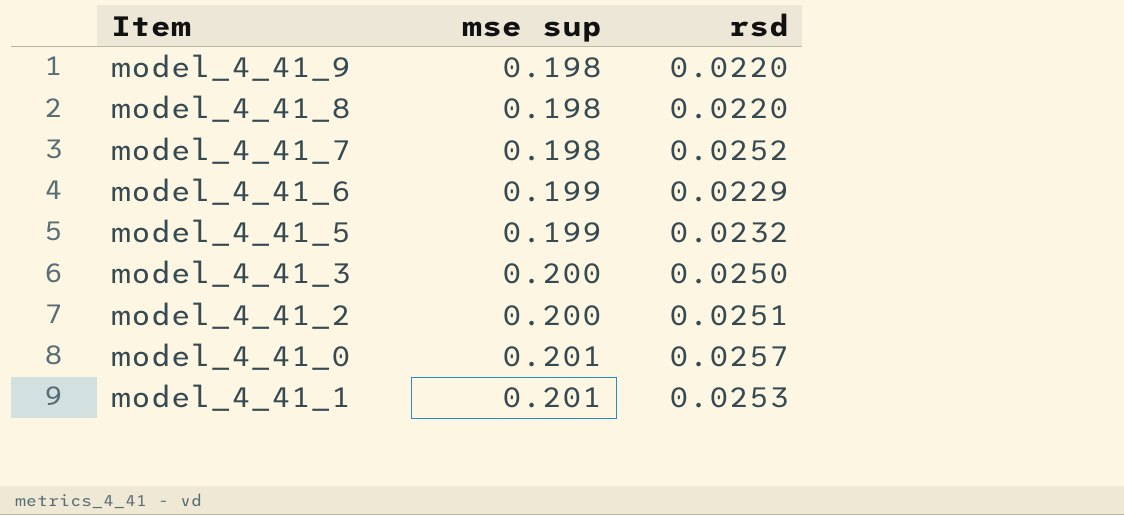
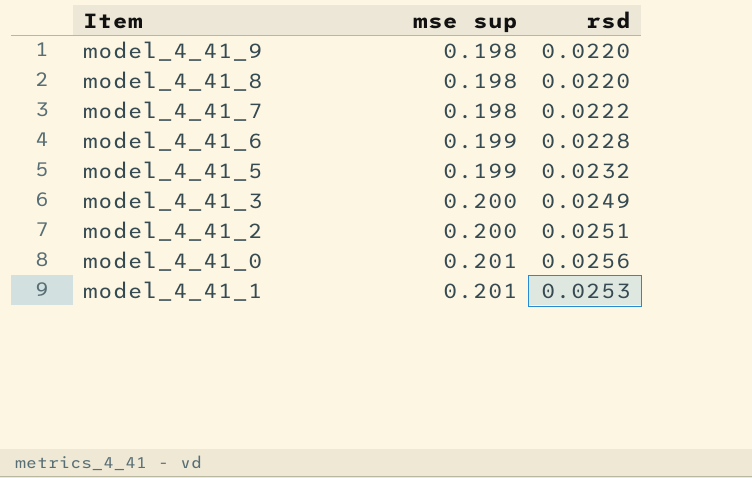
model_4_41_7 | rsd: 0.0252 -> 0.0222
model_4_41_6 | rsd: 0.0229 -> 0.0228
model_4_41_3 | rsd: 0.0250 -> 0.0249
model_4_41_0 | rsd: 0.0257 -> 0.0256

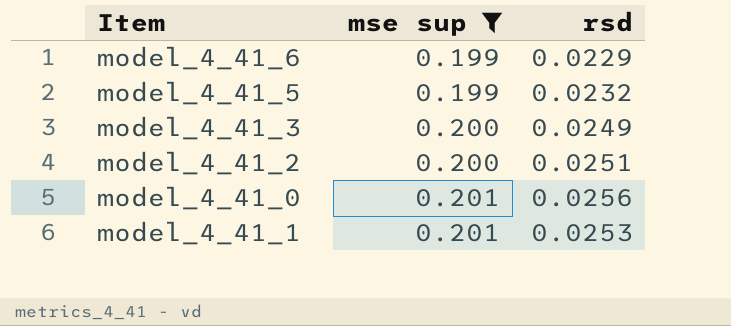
filter: none -> mse sup != 0.198
model_4_41_6 | rsd: 0.0228 -> 0.0229

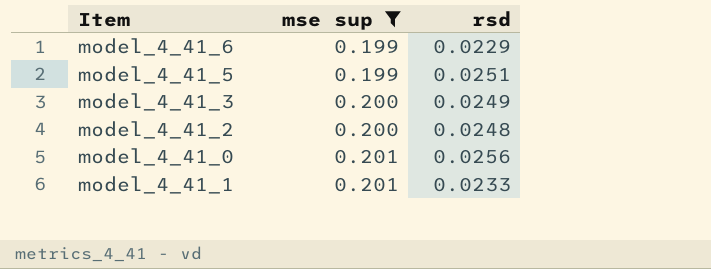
model_4_41_5 | rsd: 0.0232 -> 0.0251
model_4_41_2 | rsd: 0.0251 -> 0.0248
model_4_41_1 | rsd: 0.0253 -> 0.0233

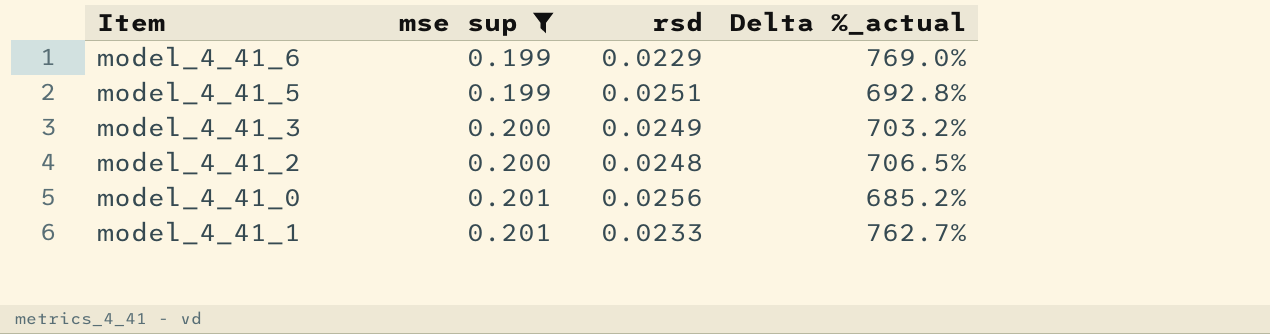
column Delta %_actual | formula: none -> ([mse sup] - [rsd]) / [rsd]

